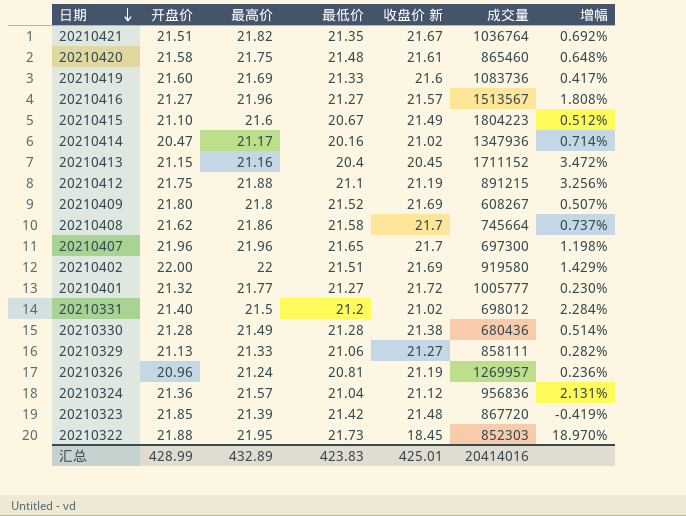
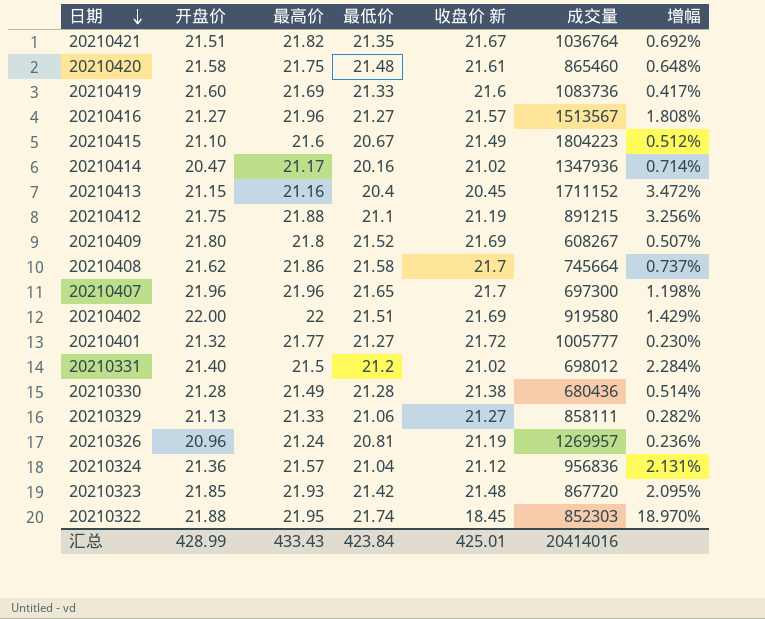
20210323 | 最高价: 21.39 -> 21.93
20210323 | 增幅: -0.419% -> 2.095%
20210322 | 最低价: 21.73 -> 21.74
汇总 | 最高价: 432.89 -> 433.43
汇总 | 最低价: 423.83 -> 423.84

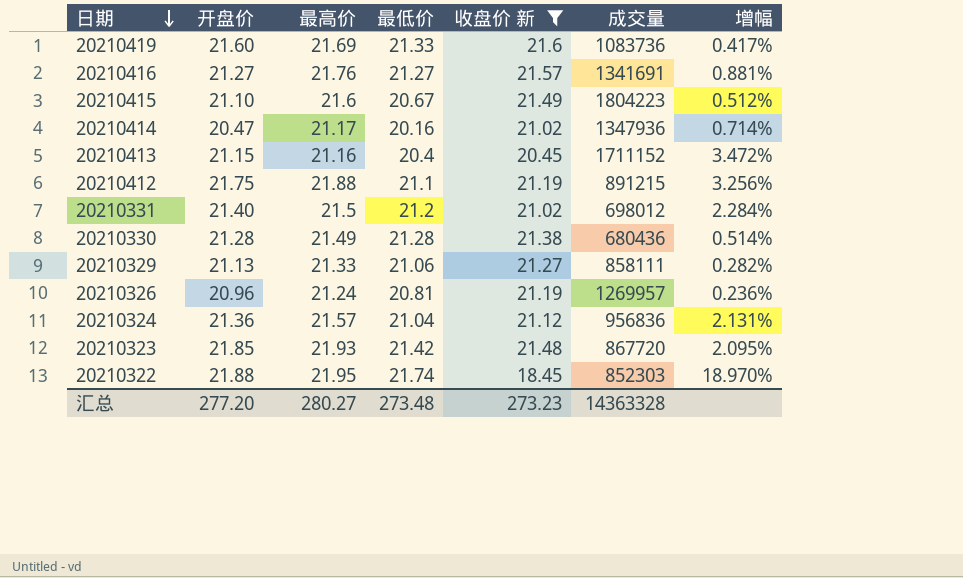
filter: none -> 收盘价 新 <= 21.6
20210416 | 最高价: 21.96 -> 21.76
20210416 | 成交量: 1513567 -> 1341691
20210416 | 增幅: 1.808% -> 0.881%
汇总 | 开盘价: 428.99 -> 277.20
汇总 | 最高价: 433.43 -> 280.27
汇总 | 最低价: 423.84 -> 273.48
汇总 | 收盘价 新: 425.01 -> 273.23
汇总 | 成交量: 20414016 -> 14363328

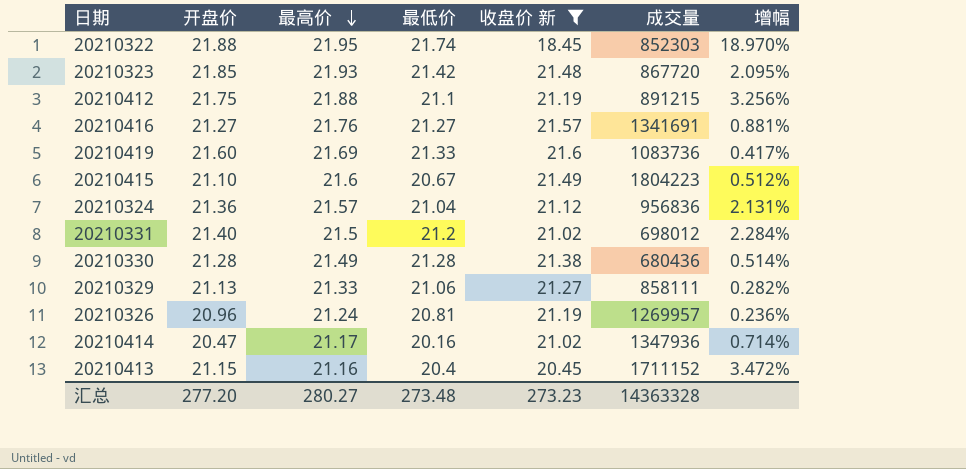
row order: 日期 descending -> 最高价 descending

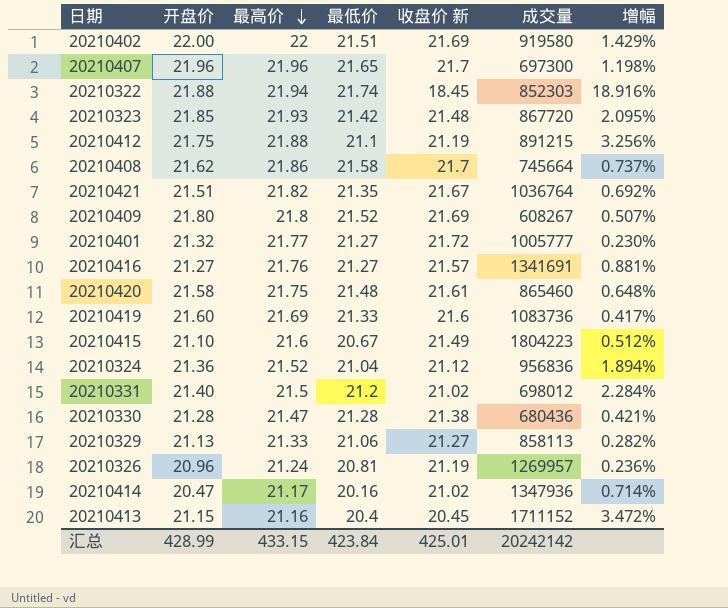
filter: 收盘价 新 <= 21.6 -> none
20210322 | 最高价: 21.95 -> 21.94
20210322 | 增幅: 18.970% -> 18.916%
20210324 | 最高价: 21.57 -> 21.52
20210324 | 增幅: 2.131% -> 1.894%
20210330 | 最高价: 21.49 -> 21.47
20210330 | 增幅: 0.514% -> 0.421%
20210329 | 成交量: 858111 -> 858113
汇总 | 开盘价: 277.20 -> 428.99
汇总 | 最高价: 280.27 -> 433.15
汇总 | 最低价: 273.48 -> 423.84
汇总 | 收盘价 新: 273.23 -> 425.01
汇总 | 成交量: 14363328 -> 20242142

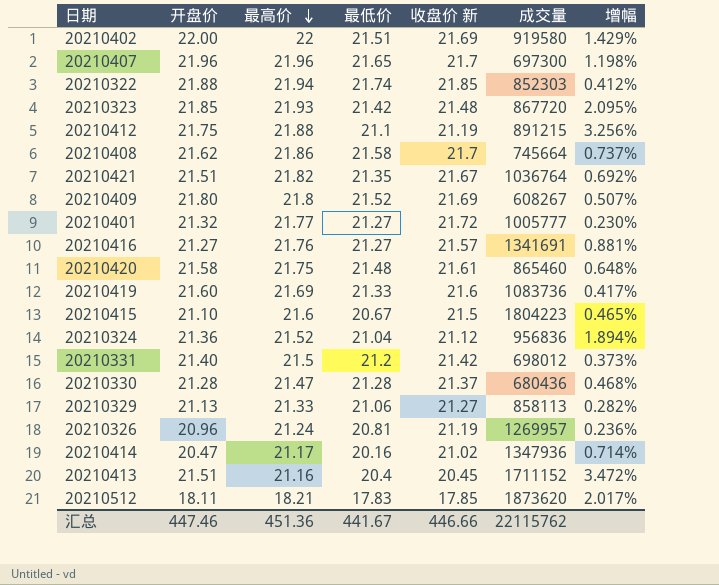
20210322 | 收盘价 新: 18.45 -> 21.85
20210322 | 增幅: 18.916% -> 0.412%
20210415 | 收盘价 新: 21.49 -> 21.5
20210415 | 增幅: 0.512% -> 0.465%
20210331 | 收盘价 新: 21.02 -> 21.42
20210331 | 增幅: 2.284% -> 0.373%
20210330 | 收盘价 新: 21.38 -> 21.37
20210330 | 增幅: 0.421% -> 0.468%
20210413 | 开盘价: 21.15 -> 21.51
row 20210512: none -> 18.11 | 18.21 | 17.83 | 17.85 | 1873620 | 2.017%
汇总 | 开盘价: 428.99 -> 447.46
汇总 | 最高价: 433.15 -> 451.36
汇总 | 最低价: 423.84 -> 441.67
汇总 | 收盘价 新: 425.01 -> 446.66
汇总 | 成交量: 20242142 -> 22115762

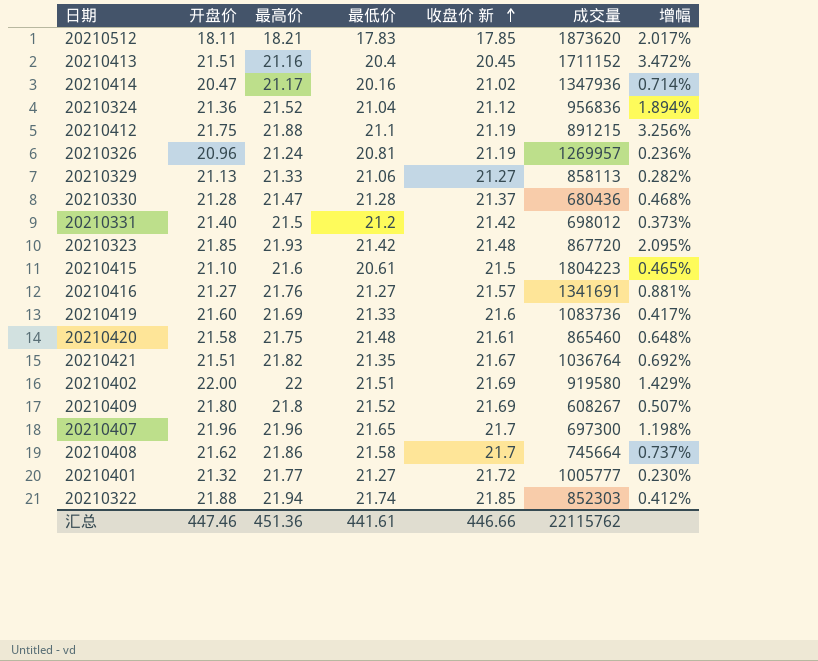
row order: 最高价 descending -> 收盘价 新 ascending
20210415 | 最低价: 20.67 -> 20.61
汇总 | 最低价: 441.67 -> 441.61

